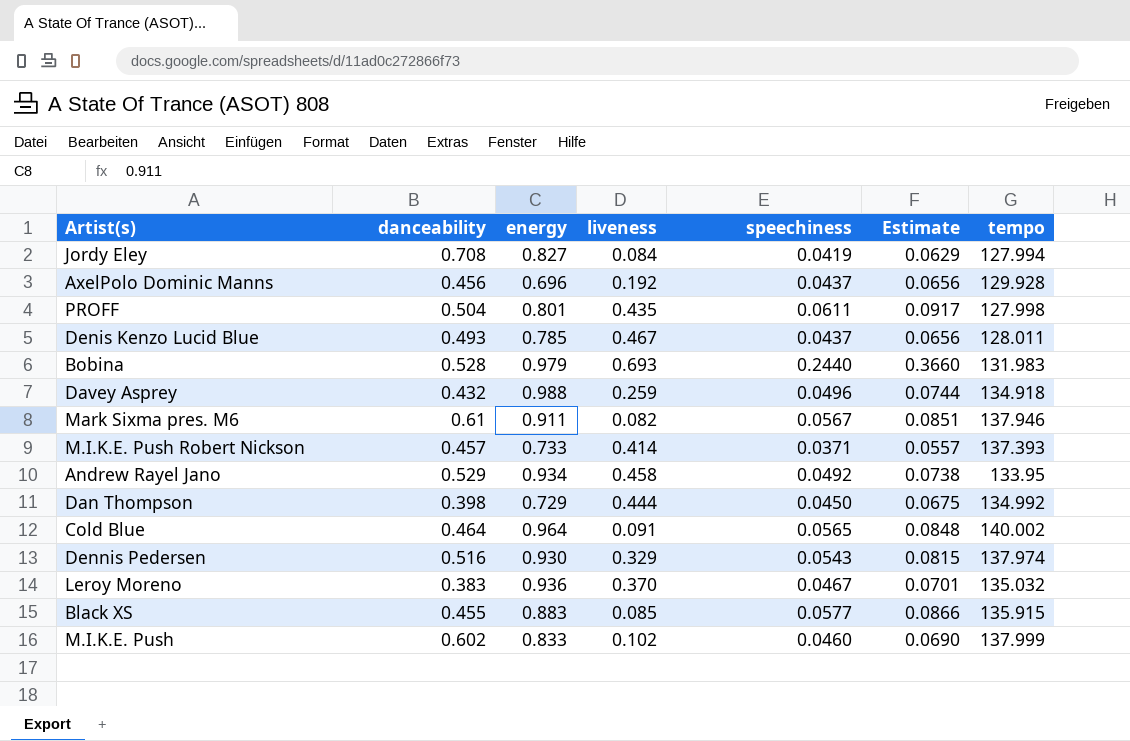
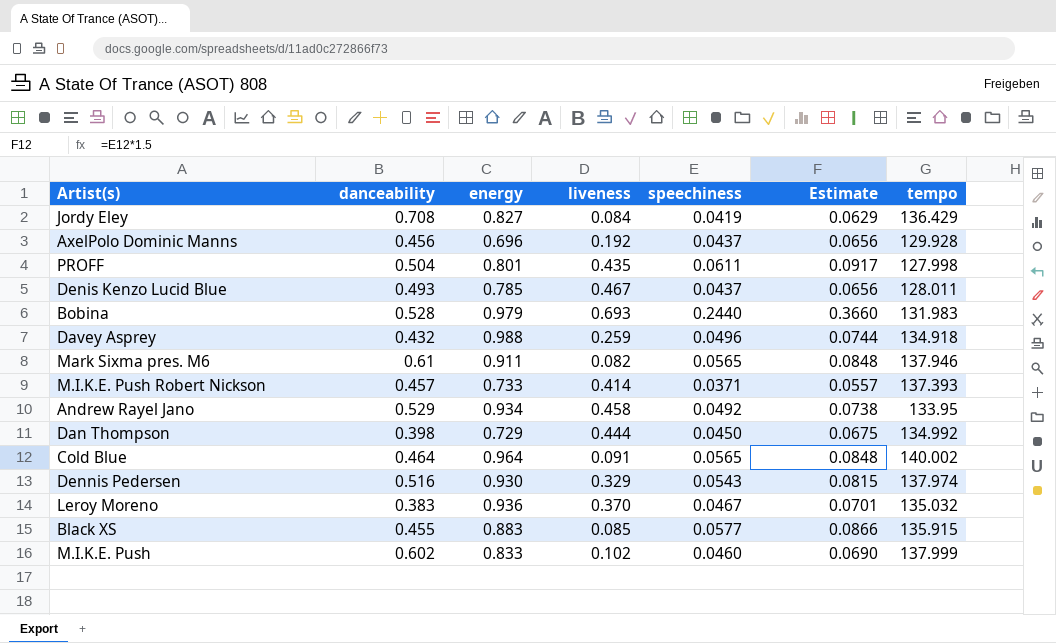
Jordy Eley | tempo: 127.994 -> 136.429
Mark Sixma pres. M6 | speechiness: 0.0567 -> 0.0565
Mark Sixma pres. M6 | Estimate: 0.0851 -> 0.0848

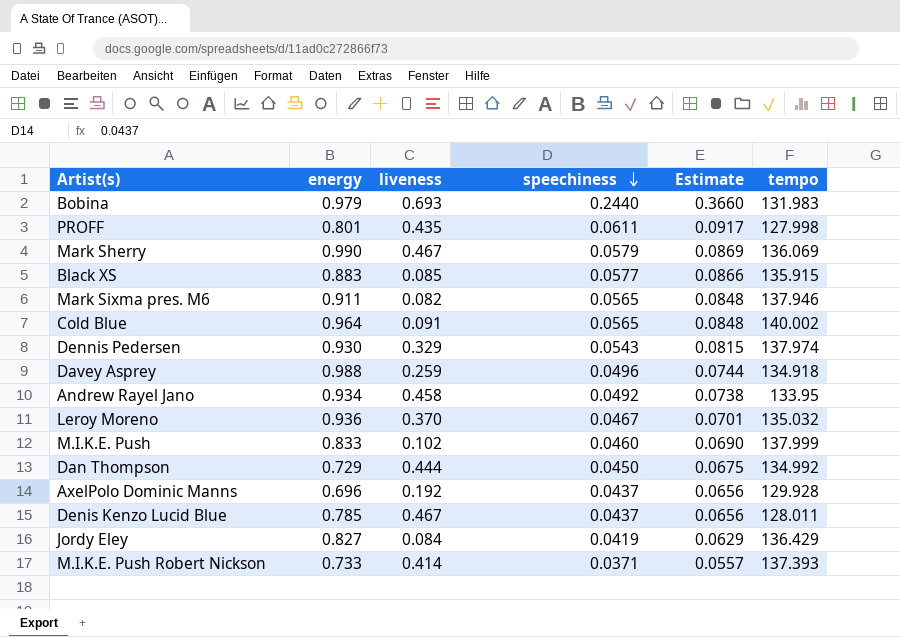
row order: none -> speechiness descending
column danceability | position: 2 -> none
row Mark Sherry: none -> 0.990 | 0.467 | 0.0579 | 0.0869 | 136.069

